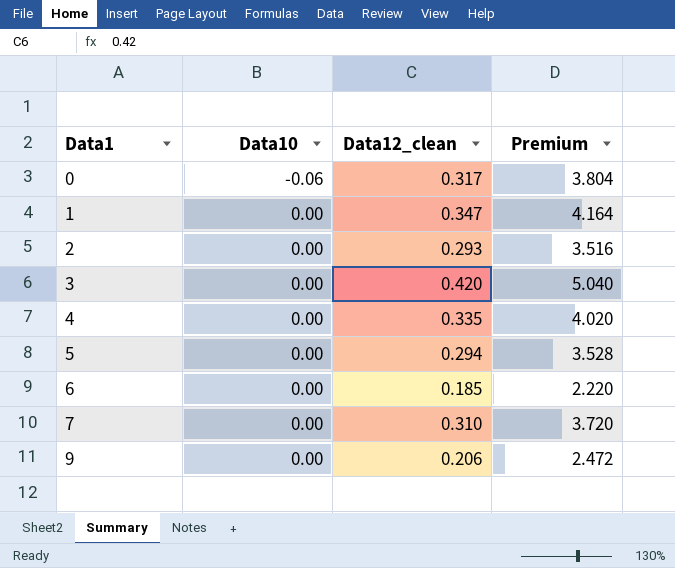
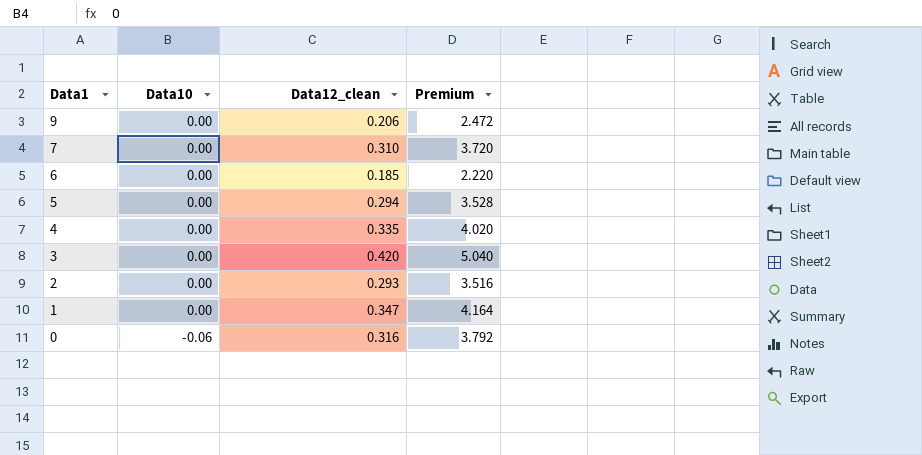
row order: Data1 ascending -> Data1 descending
0 | Data12_clean: 0.317 -> 0.316
0 | Premium: 3.804 -> 3.792

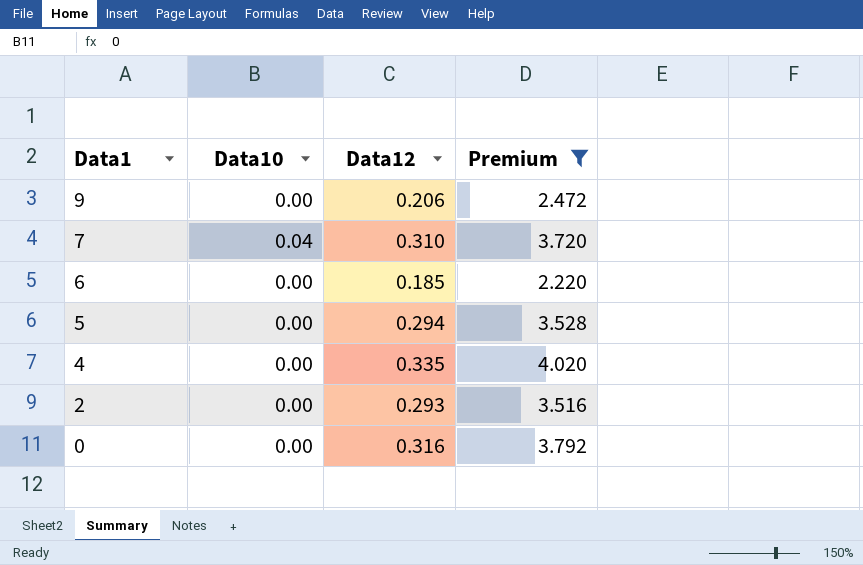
filter: none -> Premium <= 4.020
column name: Data12_clean -> Data12
7 | Data10: 0.00 -> 0.04
0 | Data10: -0.06 -> 0.00

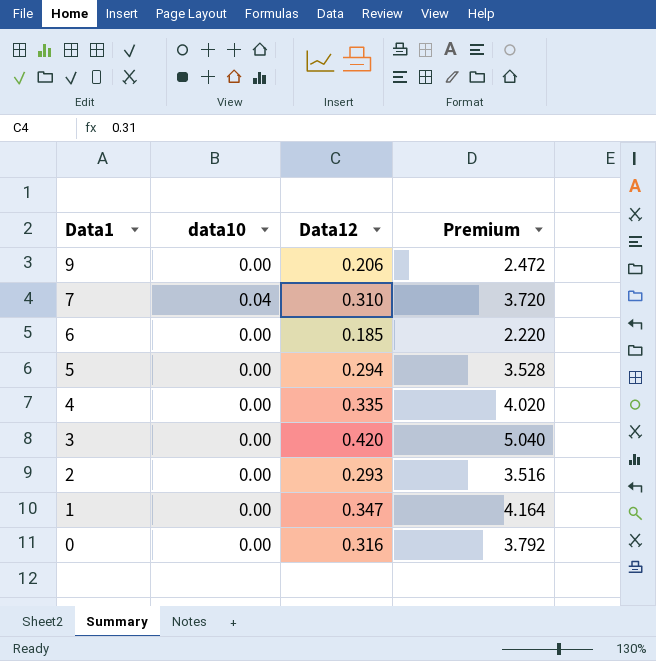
filter: Premium <= 4.020 -> none
column name: Data10 -> data10

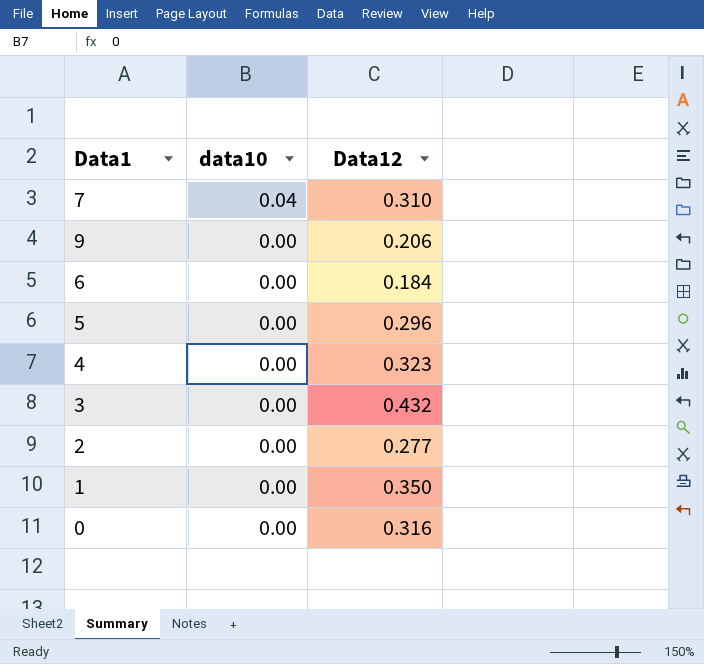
row order: Data1 descending -> data10 descending
column Premium | formula: [Data12] * 12 -> none
6 | Data12: 0.185 -> 0.184
5 | Data12: 0.294 -> 0.296
4 | Data12: 0.335 -> 0.323
3 | Data12: 0.420 -> 0.432
2 | Data12: 0.293 -> 0.277
1 | Data12: 0.347 -> 0.350

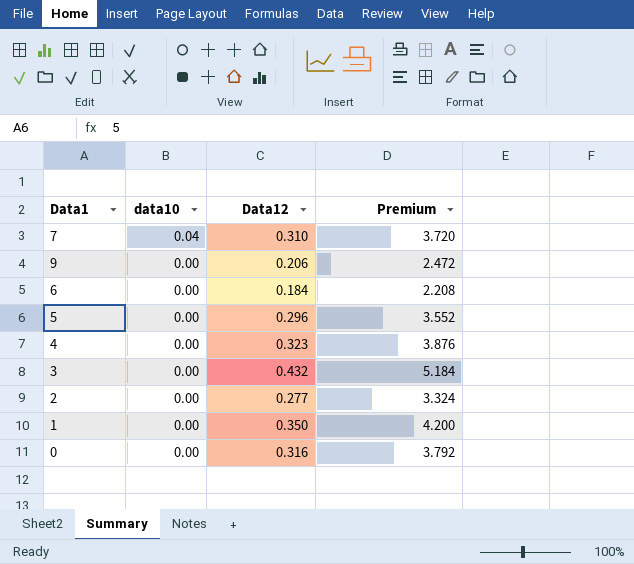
column Premium | formula: none -> [Data12] * 12

